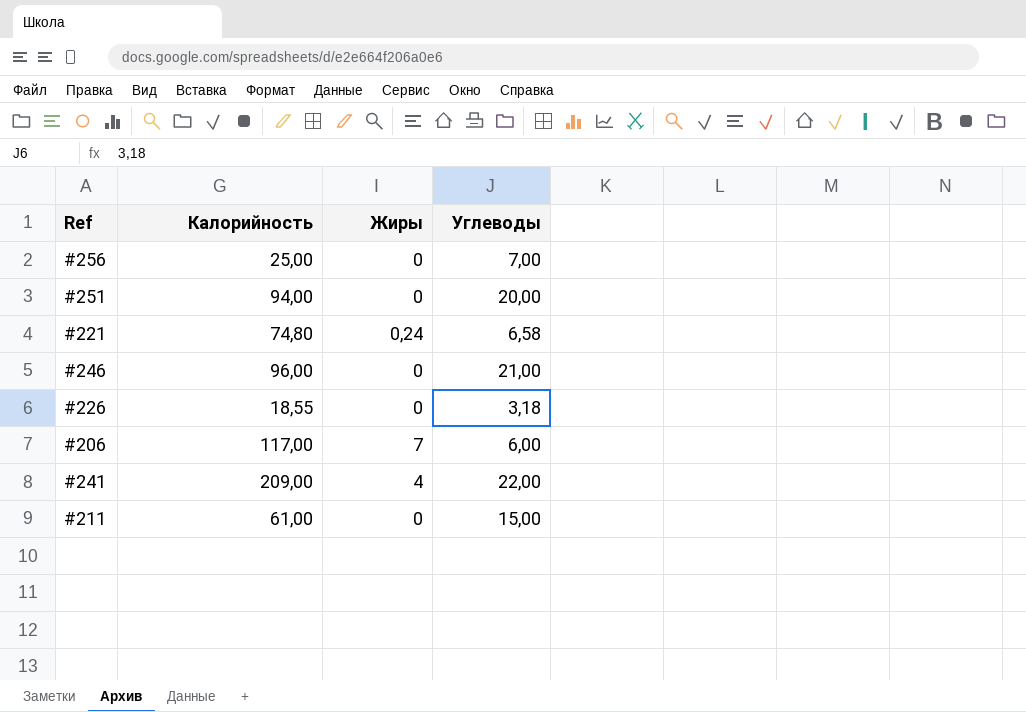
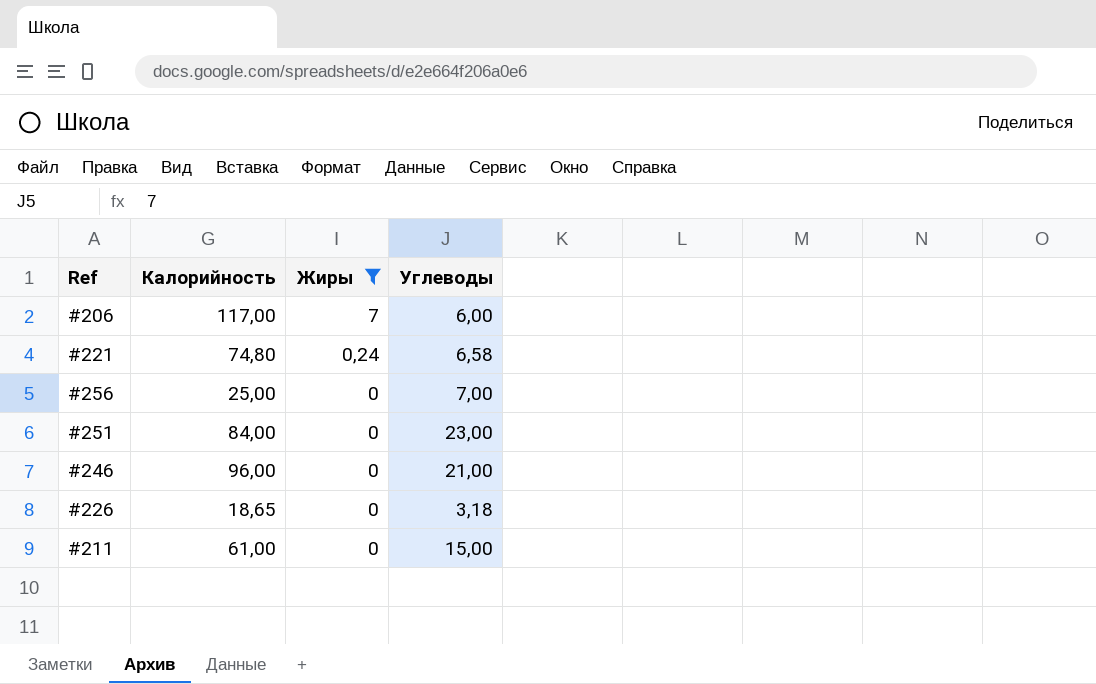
filter: none -> Жиры != 4
row order: none -> Жиры descending
#251 | Калорийность: 94,00 -> 84,00
#251 | Углеводы: 20,00 -> 23,00
#226 | Калорийность: 18,55 -> 18,65

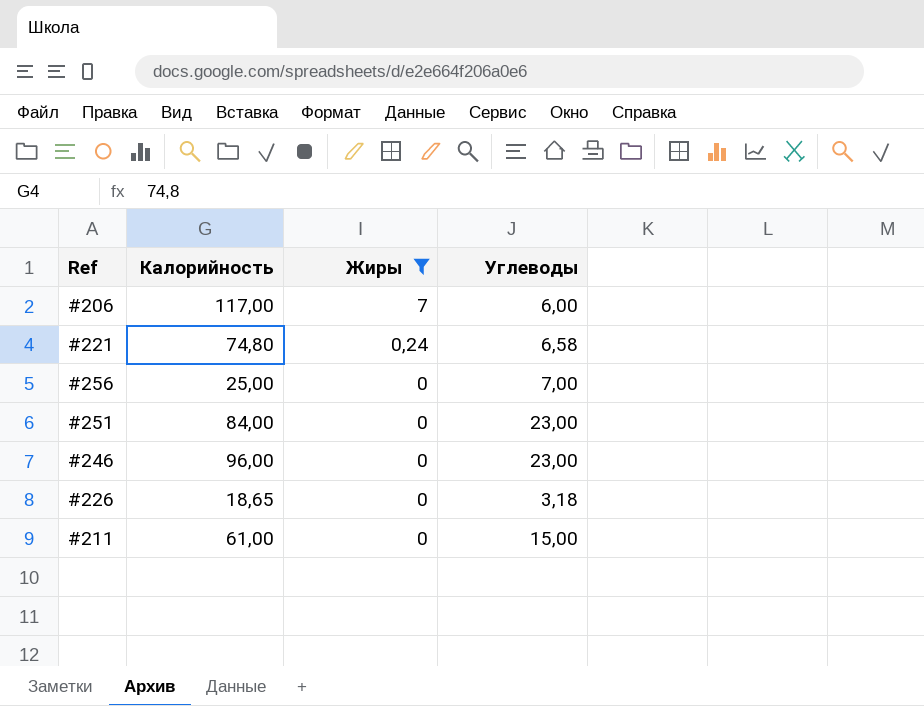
#246 | Углеводы: 21,00 -> 23,00

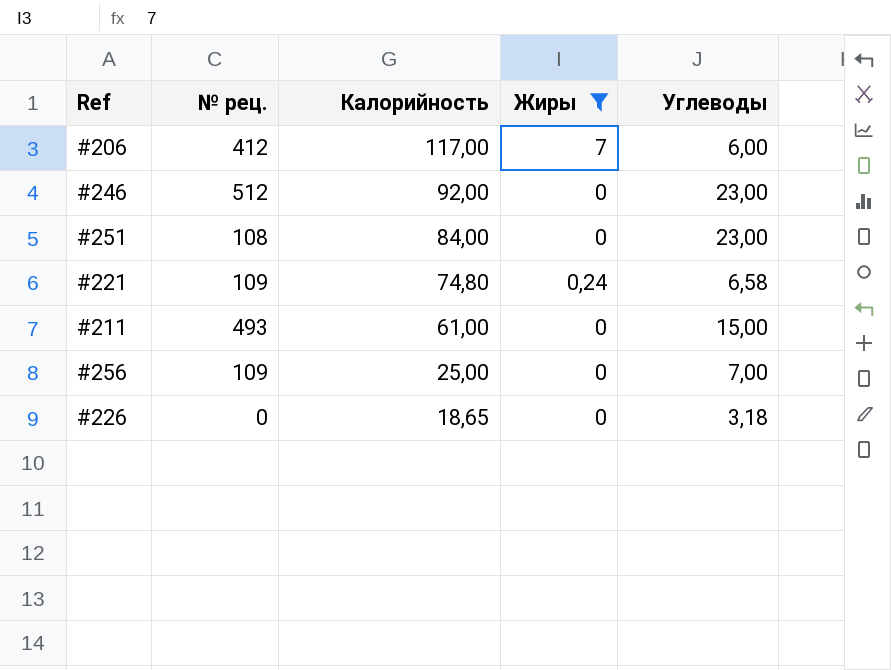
row order: Жиры descending -> Калорийность descending
column № рец. | position: none -> 2
#246 | Калорийность: 96,00 -> 92,00

